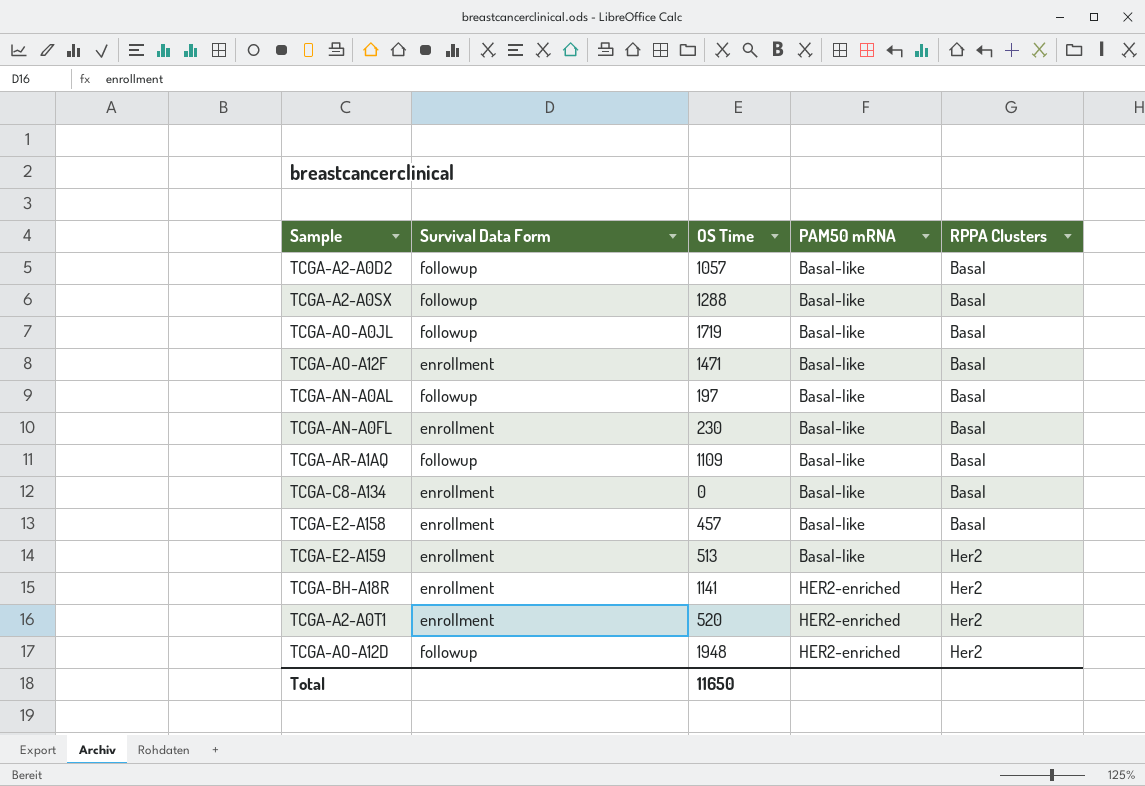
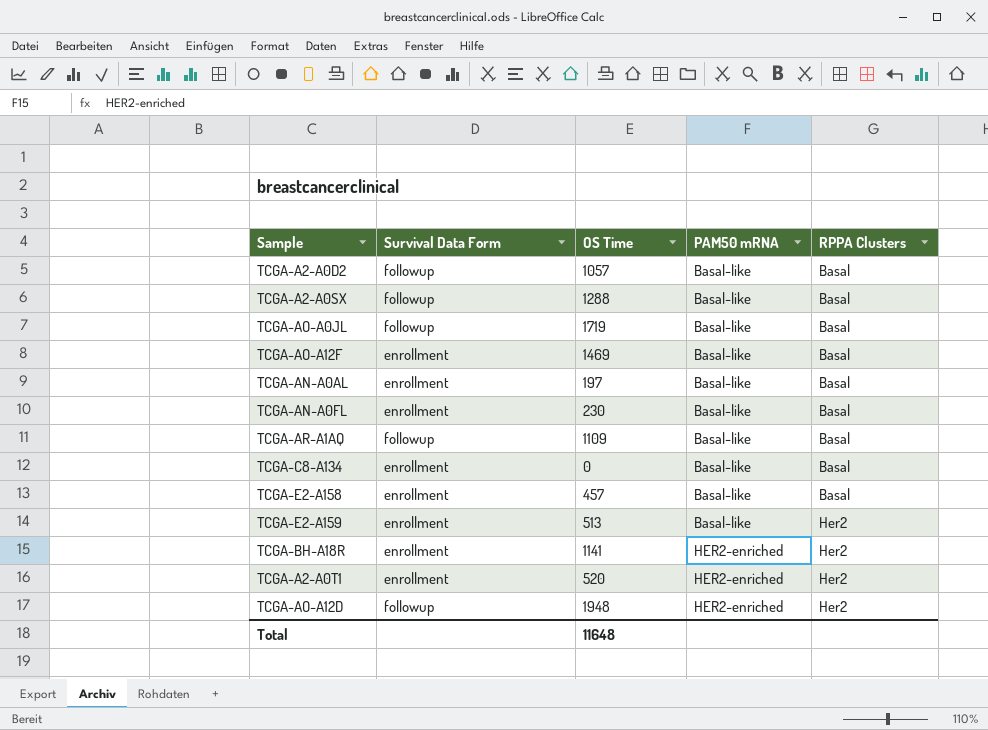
TCGA-AO-A12F | OS Time: 1471 -> 1469
TCGA-AN-A0AL | Survival Data Form: followup -> enrollment
Total | OS Time: 11650 -> 11648

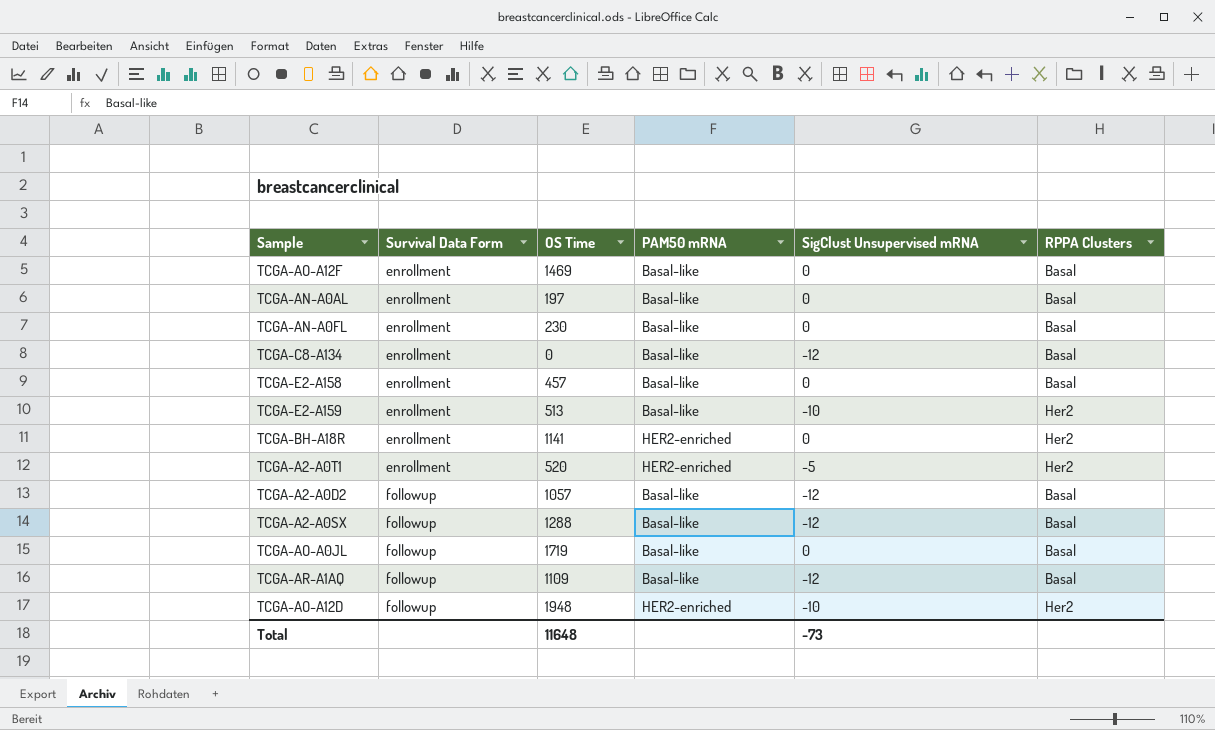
row order: PAM50 mRNA ascending -> Survival Data Form ascending
column SigClust Unsupervised mRNA | position: none -> 5

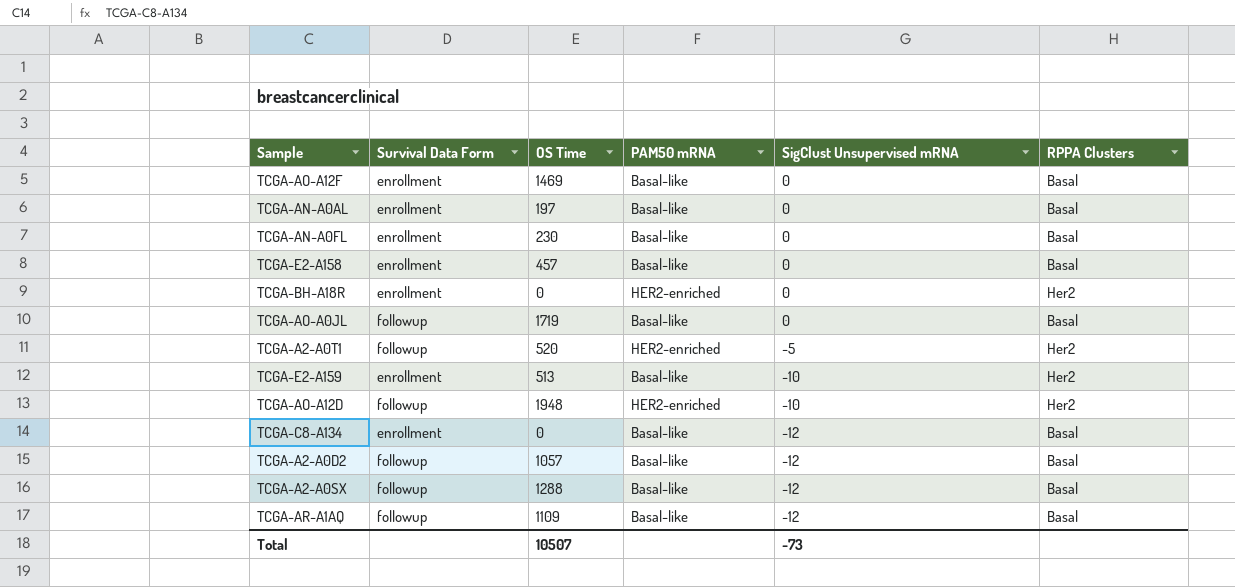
row order: Survival Data Form ascending -> SigClust Unsupervised mRNA descending
TCGA-BH-A18R | OS Time: 1141 -> 0
TCGA-A2-A0T1 | Survival Data Form: enrollment -> followup
Total | OS Time: 11648 -> 10507

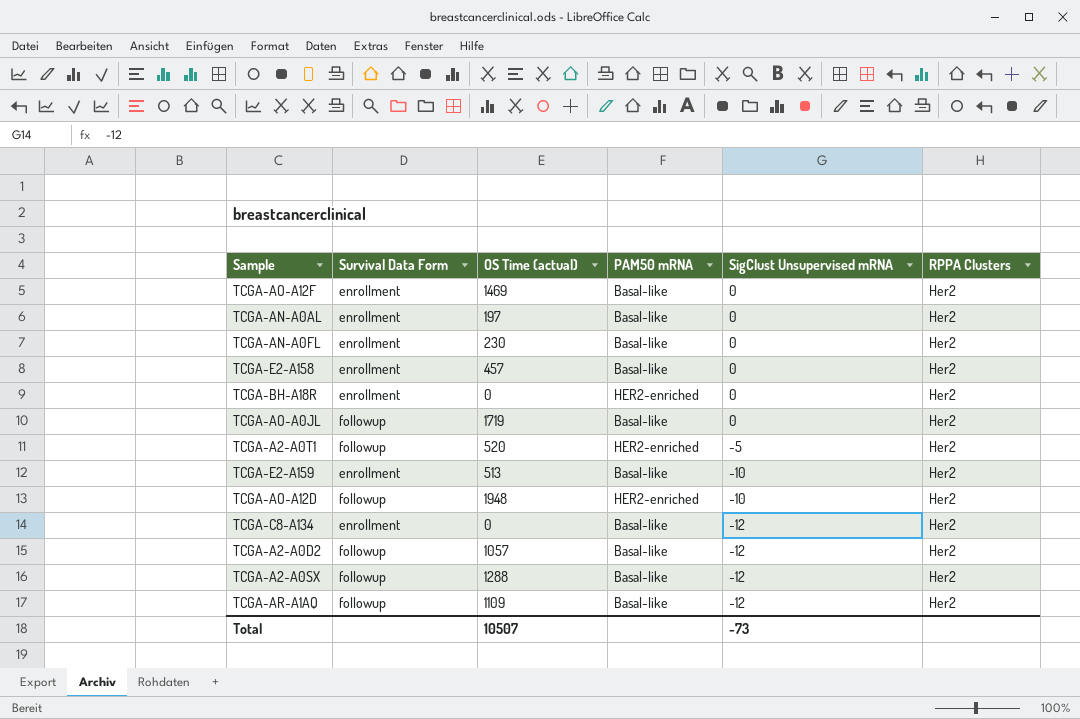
column name: OS Time -> OS Time (actual)
TCGA-AO-A12F | RPPA Clusters: Basal -> Her2
TCGA-AN-A0AL | RPPA Clusters: Basal -> Her2
TCGA-AN-A0FL | RPPA Clusters: Basal -> Her2
TCGA-E2-A158 | RPPA Clusters: Basal -> Her2
TCGA-AO-A0JL | RPPA Clusters: Basal -> Her2
TCGA-C8-A134 | RPPA Clusters: Basal -> Her2
TCGA-A2-A0D2 | RPPA Clusters: Basal -> Her2
TCGA-A2-A0SX | RPPA Clusters: Basal -> Her2
TCGA-AR-A1AQ | RPPA Clusters: Basal -> Her2

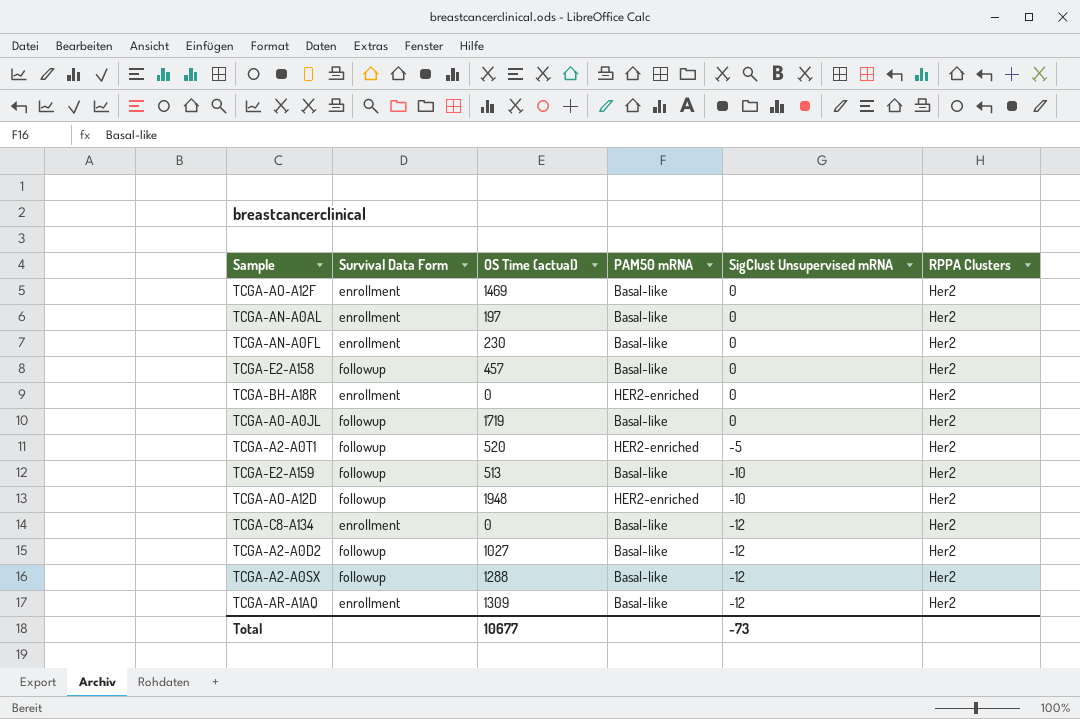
TCGA-E2-A158 | Survival Data Form: enrollment -> followup
TCGA-E2-A159 | Survival Data Form: enrollment -> followup
TCGA-A2-A0D2 | OS Time (actual): 1057 -> 1027
TCGA-AR-A1AQ | Survival Data Form: followup -> enrollment
TCGA-AR-A1AQ | OS Time (actual): 1109 -> 1309
Total | OS Time (actual): 10507 -> 10677

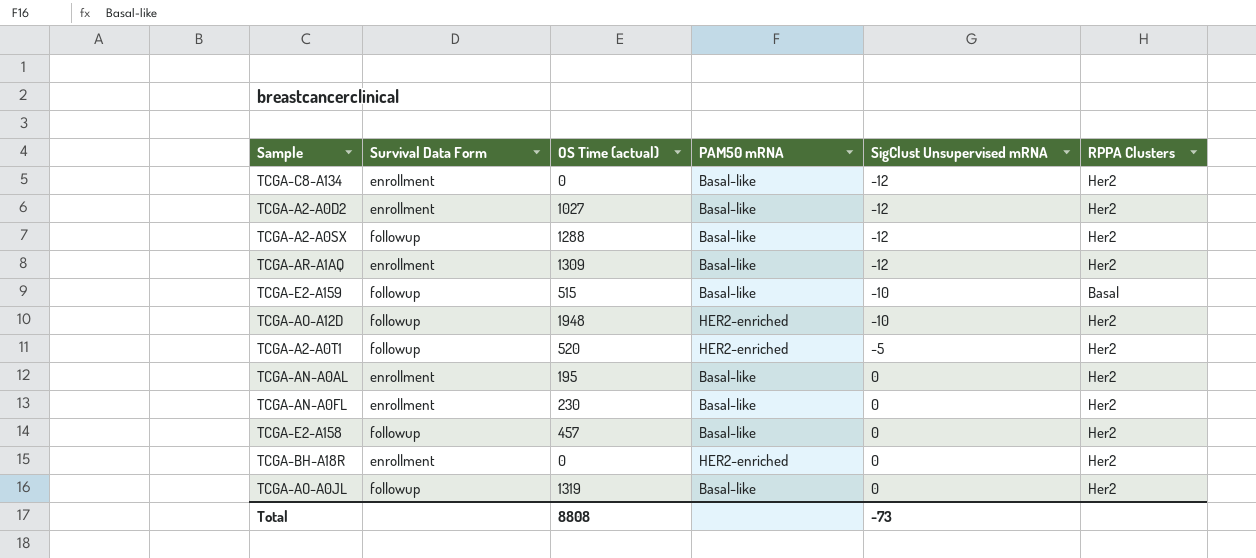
row order: SigClust Unsupervised mRNA descending -> SigClust Unsupervised mRNA ascending
row TCGA-AO-A12F: enrollment | 1469 | Basal-like | 0 | Her2 -> none
TCGA-A2-A0D2 | Survival Data Form: followup -> enrollment
TCGA-E2-A159 | OS Time (actual): 513 -> 515
TCGA-E2-A159 | RPPA Clusters: Her2 -> Basal
TCGA-AN-A0AL | OS Time (actual): 197 -> 195
TCGA-AO-A0JL | OS Time (actual): 1719 -> 1319
Total | OS Time (actual): 10677 -> 8808

